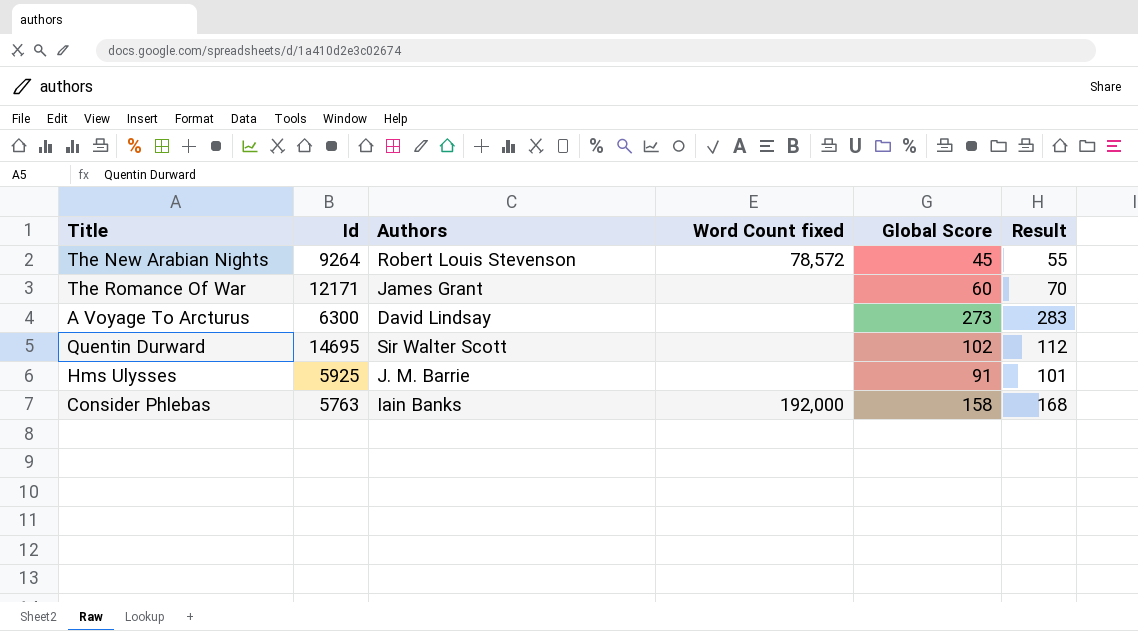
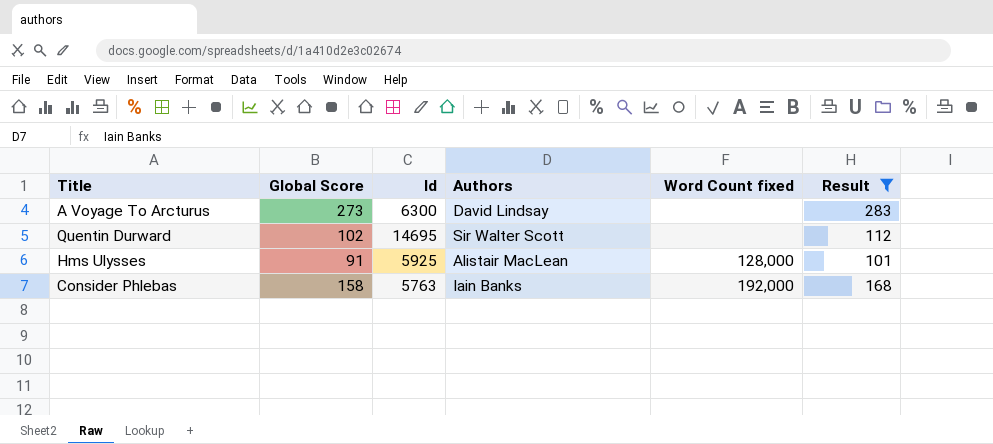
filter: none -> Result >= 101
column Global Score | position: 5 -> 2
Hms Ulysses | Authors: J. M. Barrie -> Alistair MacLean
Hms Ulysses | Word Count fixed: none -> 128,000

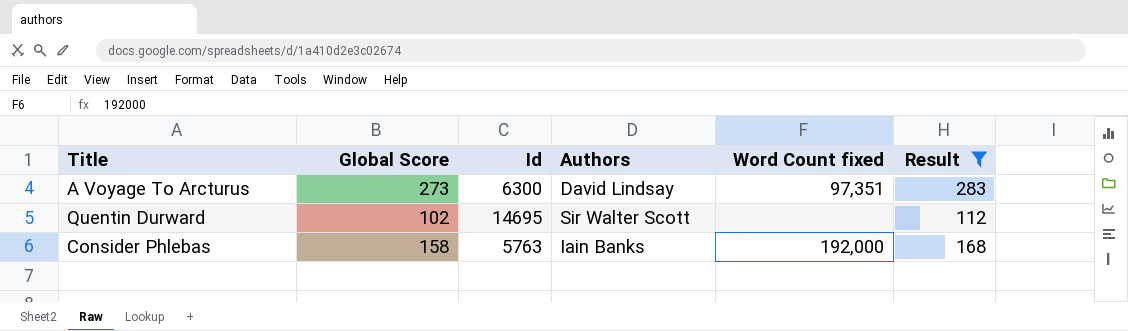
row Hms Ulysses: 91 | 5925 | Alistair MacLean | 128,000 | 101 -> none
A Voyage To Arcturus | Word Count fixed: none -> 97,351

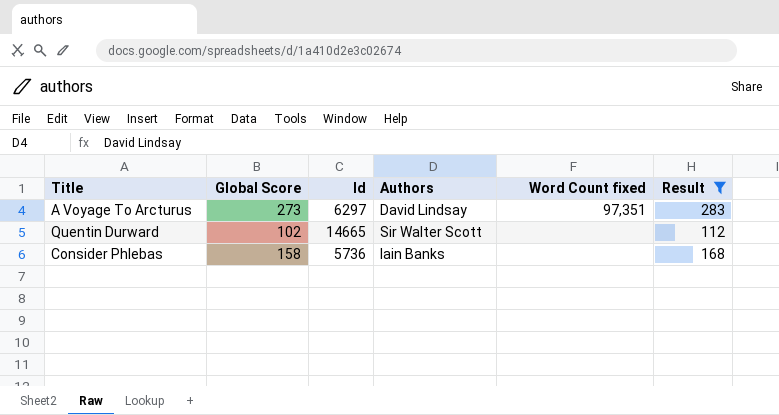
A Voyage To Arcturus | Id: 6300 -> 6297
Quentin Durward | Id: 14695 -> 14665
Consider Phlebas | Id: 5763 -> 5736
Consider Phlebas | Word Count fixed: 192,000 -> none

